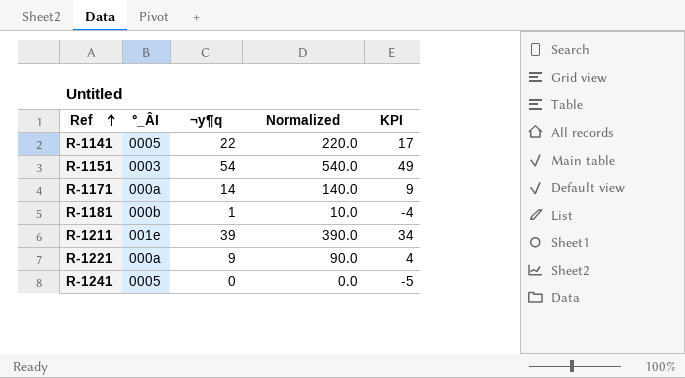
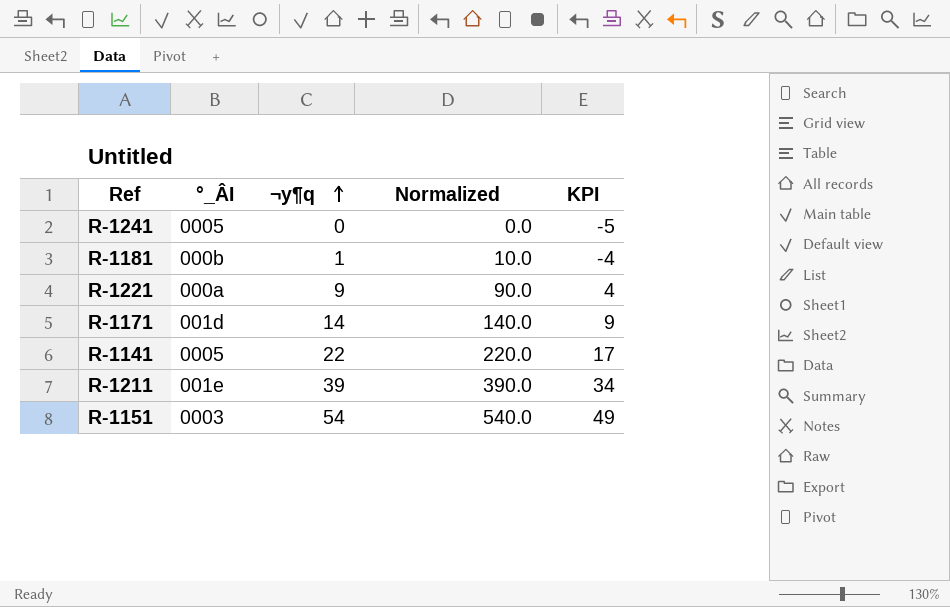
row order: Ref ascending -> ¬y¶q ascending
R-1171 | °_ÂI: 000a -> 001d

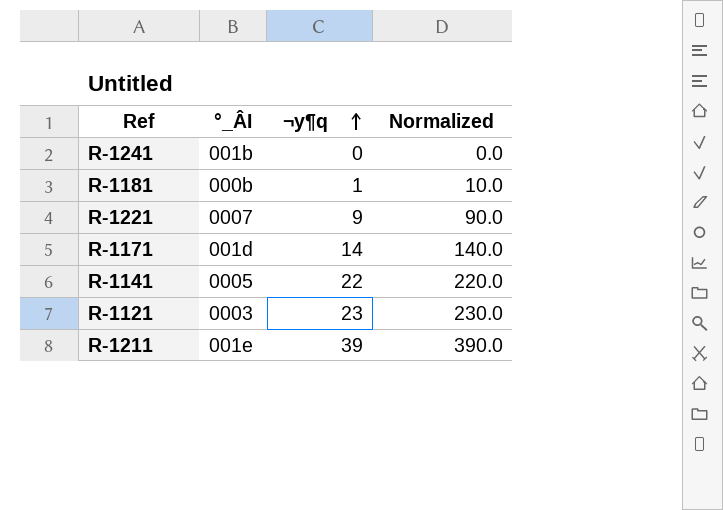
column KPI | formula: [¬y¶q] - 5 -> none
row R-1151: 0003 | 54 | 540.0 | 49 -> none
R-1241 | °_ÂI: 0005 -> 001b
R-1221 | °_ÂI: 000a -> 0007
row R-1121: none -> 0003 | 23 | 230.0

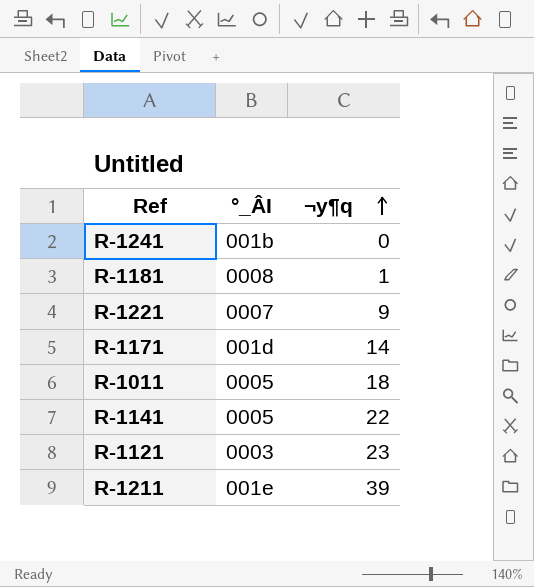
column Normalized | formula: [¬y¶q] * 10 -> none
R-1181 | °_ÂI: 000b -> 0008
row R-1011: none -> 0005 | 18

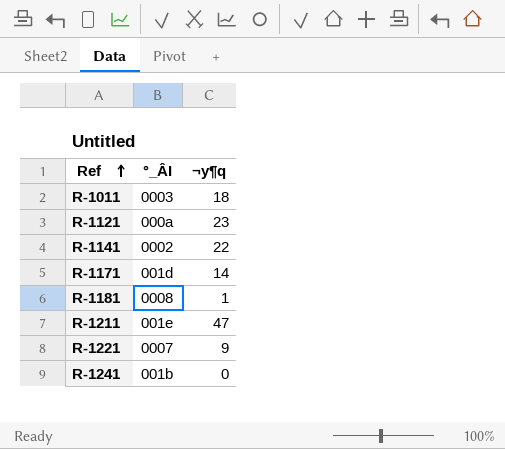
row order: ¬y¶q ascending -> Ref ascending
R-1011 | °_ÂI: 0005 -> 0003
R-1121 | °_ÂI: 0003 -> 000a
R-1141 | °_ÂI: 0005 -> 0002
R-1211 | ¬y¶q: 39 -> 47

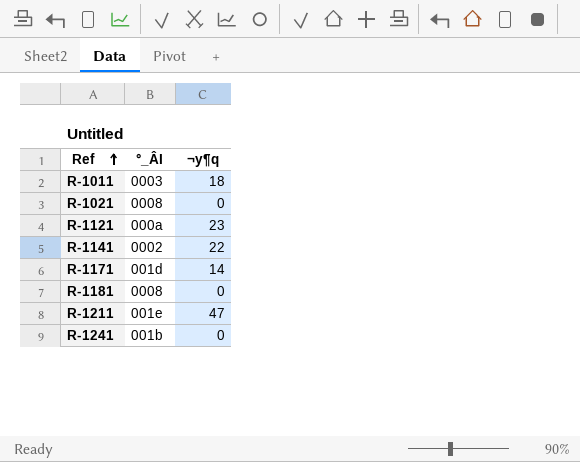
row R-1221: 0007 | 9 -> none
row R-1021: none -> 0008 | 0
R-1181 | ¬y¶q: 1 -> 0

